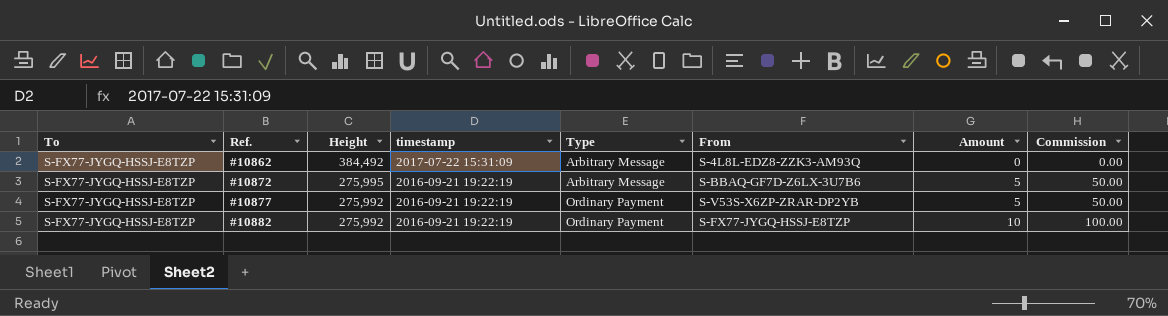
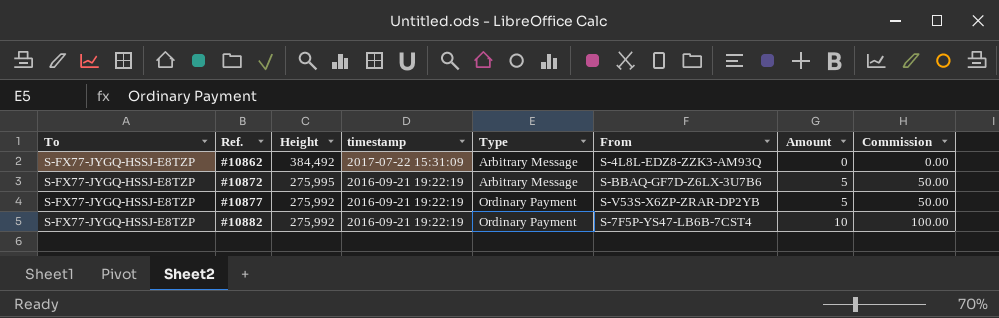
#10882 | From: S-FX77-JYGQ-HSSJ-E8TZP -> S-7F5P-YS47-LB6B-7CST4

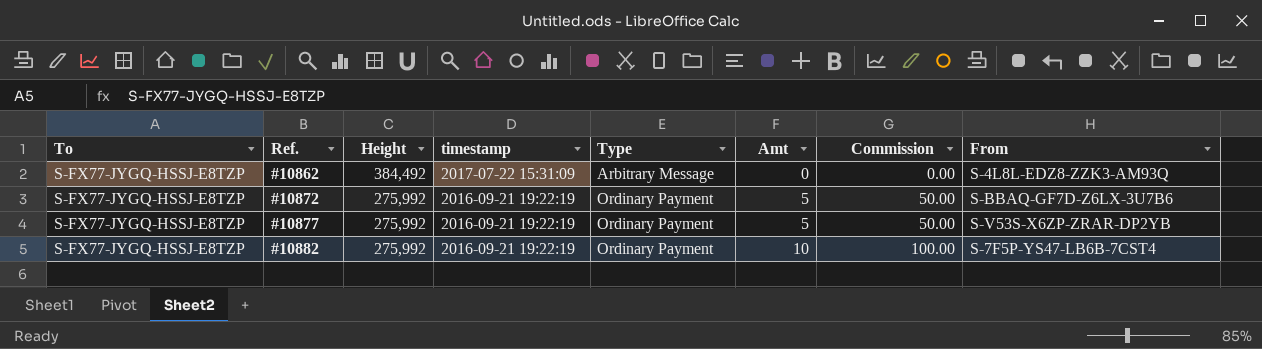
column name: Amount -> Amt
column From | position: 6 -> 8
#10872 | Height: 275,995 -> 275,992
#10872 | Type: Arbitrary Message -> Ordinary Payment

